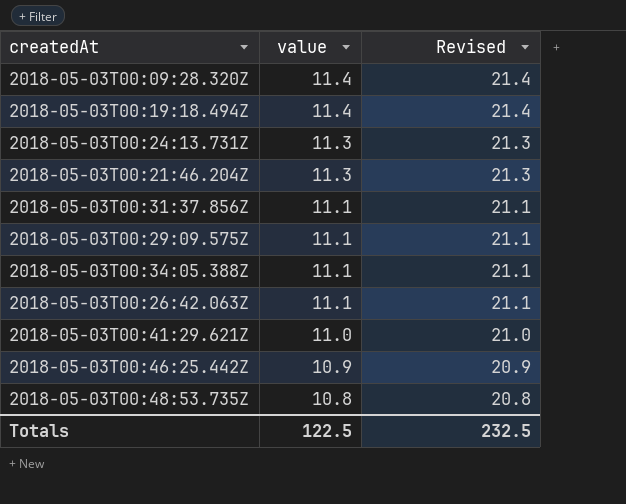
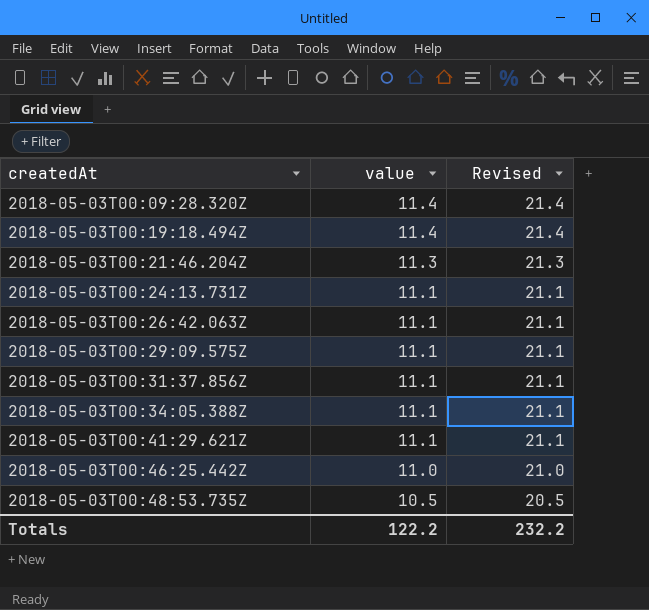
row order: value descending -> createdAt ascending
2018-05-03T00:24:13.731Z | value: 11.3 -> 11.1
2018-05-03T00:24:13.731Z | Revised: 21.3 -> 21.1
2018-05-03T00:41:29.621Z | value: 11.0 -> 11.1
2018-05-03T00:41:29.621Z | Revised: 21.0 -> 21.1
2018-05-03T00:46:25.442Z | value: 10.9 -> 11.0
2018-05-03T00:46:25.442Z | Revised: 20.9 -> 21.0
2018-05-03T00:48:53.735Z | value: 10.8 -> 10.5
2018-05-03T00:48:53.735Z | Revised: 20.8 -> 20.5
Totals | value: 122.5 -> 122.2
Totals | Revised: 232.5 -> 232.2

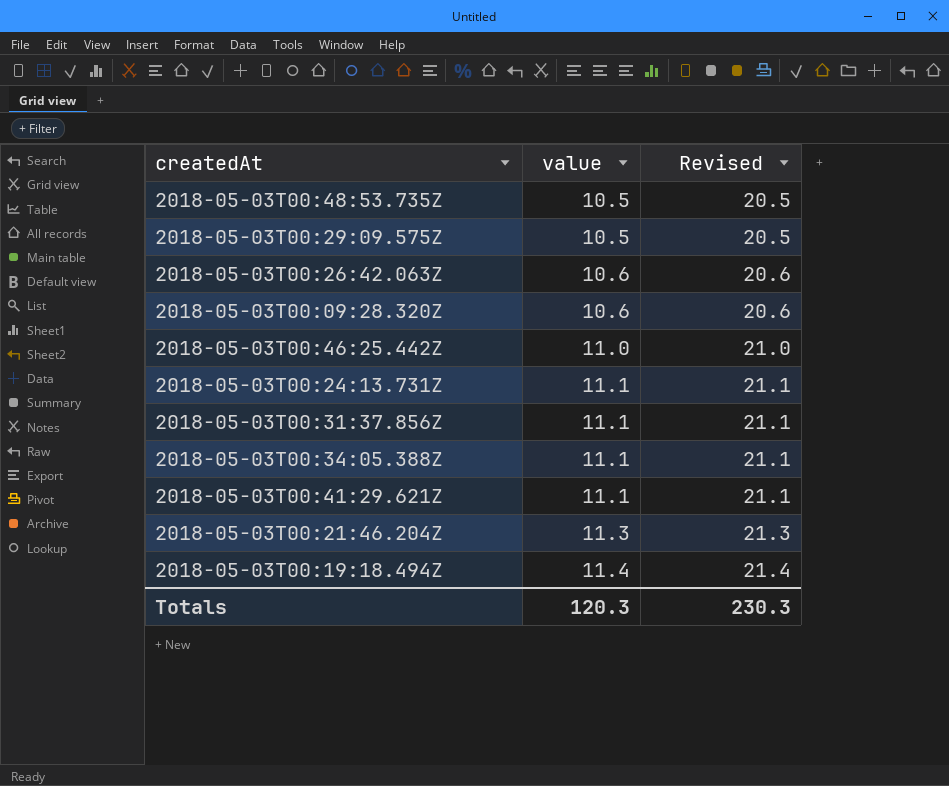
row order: createdAt ascending -> value ascending
2018-05-03T00:29:09.575Z | value: 11.1 -> 10.5
2018-05-03T00:29:09.575Z | Revised: 21.1 -> 20.5
2018-05-03T00:26:42.063Z | value: 11.1 -> 10.6
2018-05-03T00:26:42.063Z | Revised: 21.1 -> 20.6
2018-05-03T00:09:28.320Z | value: 11.4 -> 10.6
2018-05-03T00:09:28.320Z | Revised: 21.4 -> 20.6
Totals | value: 122.2 -> 120.3
Totals | Revised: 232.2 -> 230.3

